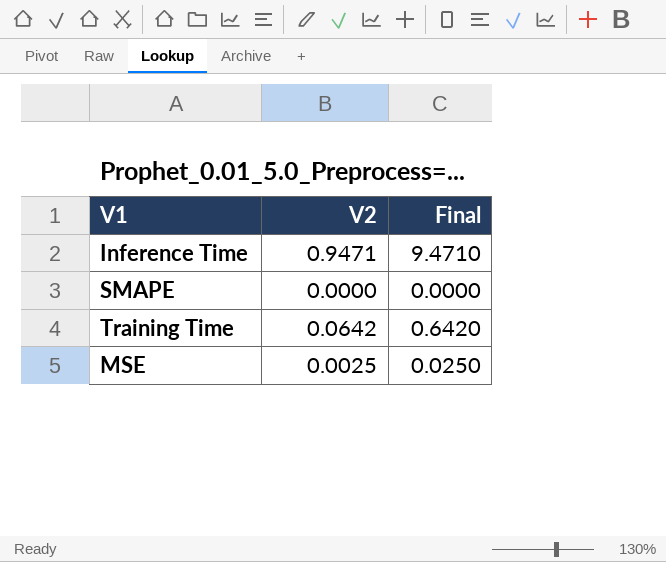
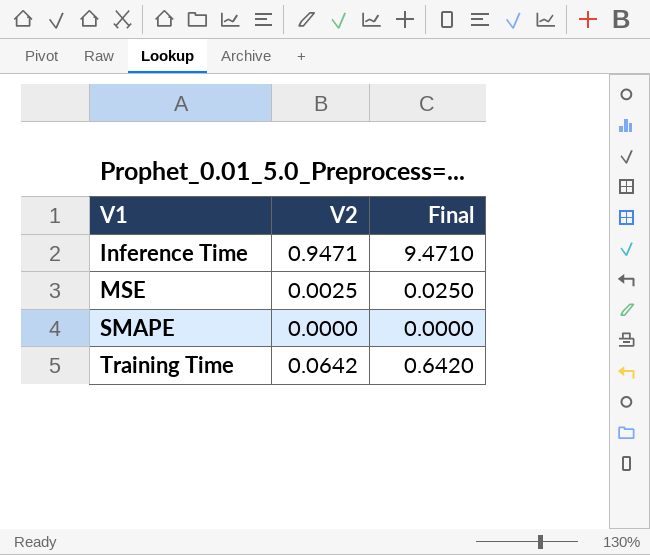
row order: none -> V1 ascending

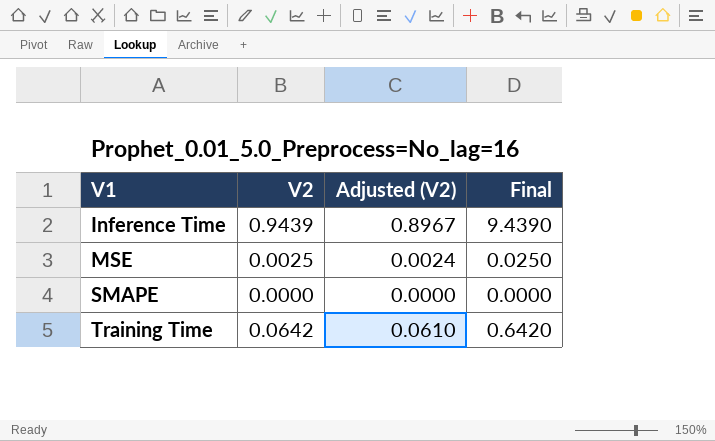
column Adjusted (V2) | formula: none -> [V2] * 0.95
Inference Time | V2: 0.9471 -> 0.9439
Inference Time | Final: 9.4710 -> 9.4390

